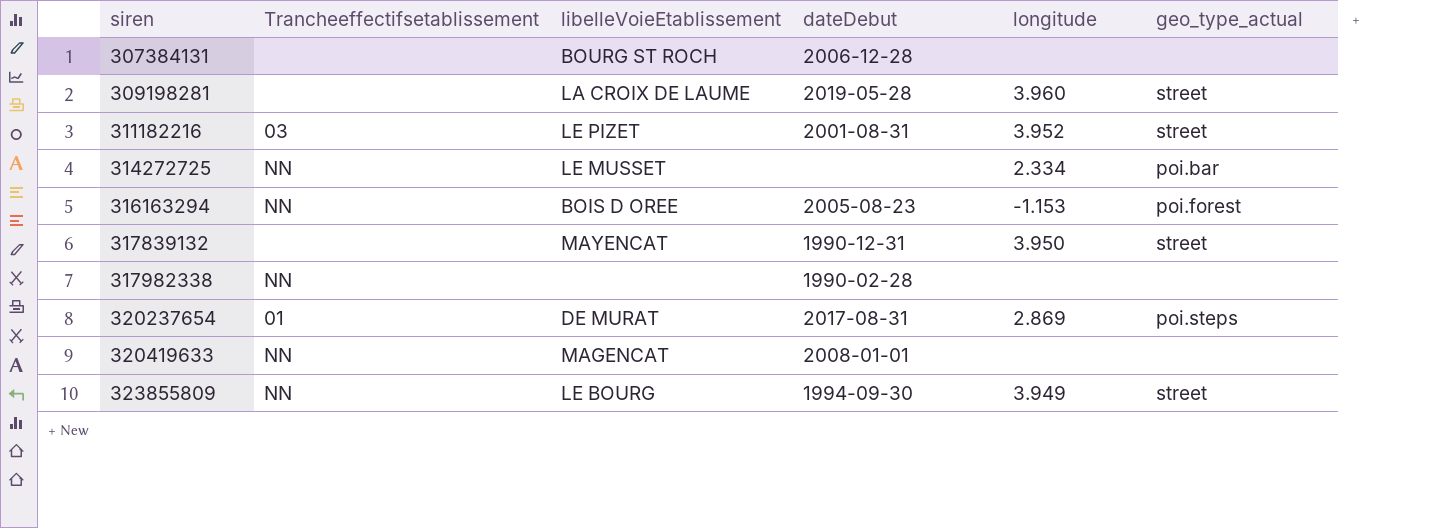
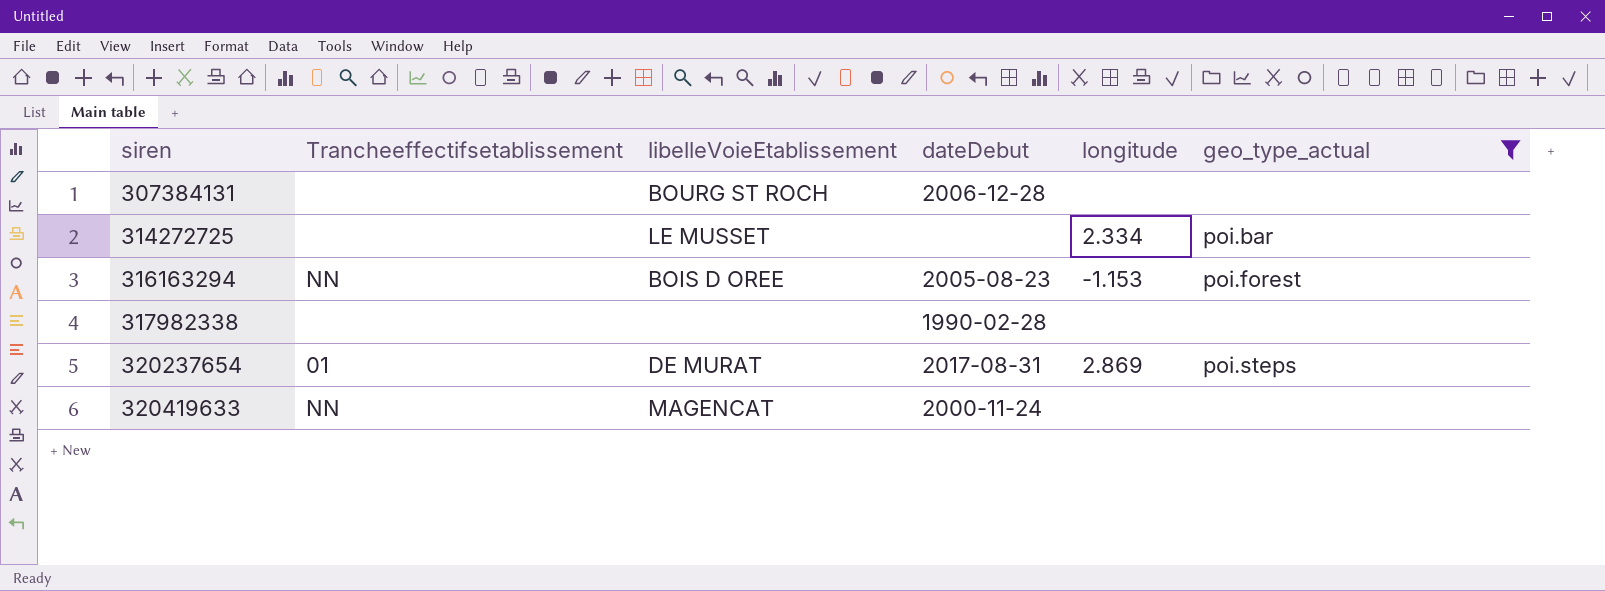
filter: none -> geo_type_actual != street
314272725 | Trancheeffectifsetablissement: NN -> none
317982338 | Trancheeffectifsetablissement: NN -> none
320419633 | dateDebut: 2008-01-01 -> 2000-11-24

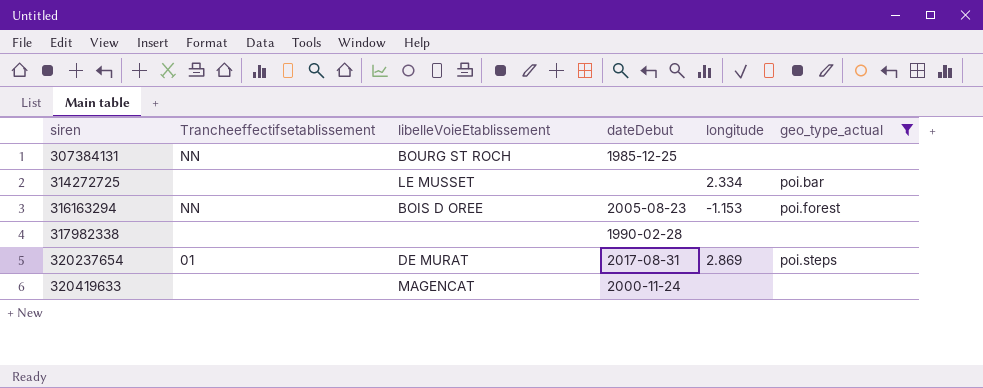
307384131 | Trancheeffectifsetablissement: none -> NN
307384131 | dateDebut: 2006-12-28 -> 1985-12-25
320419633 | Trancheeffectifsetablissement: NN -> none

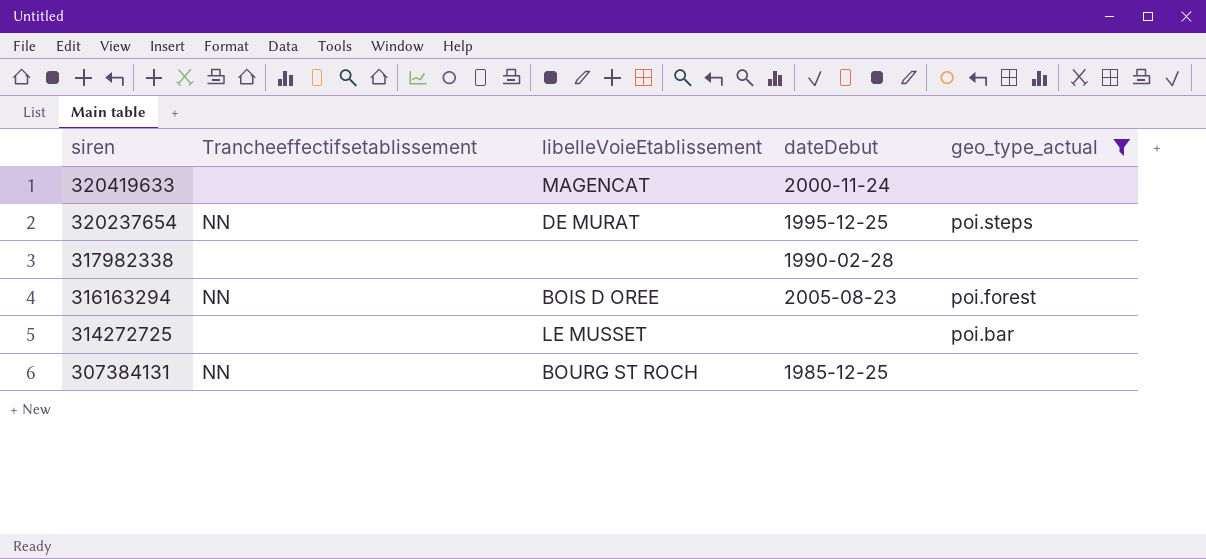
row order: siren ascending -> siren descending
column longitude | position: 5 -> none
320237654 | Trancheeffectifsetablissement: 01 -> NN
320237654 | dateDebut: 2017-08-31 -> 1995-12-25

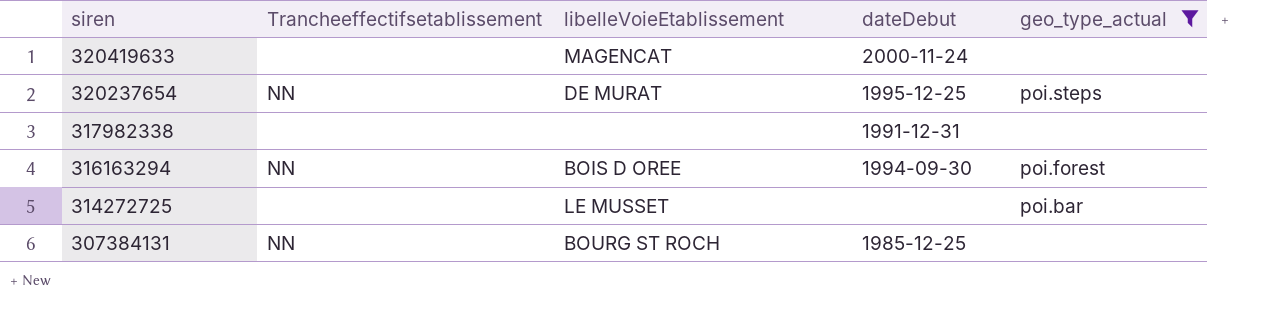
317982338 | dateDebut: 1990-02-28 -> 1991-12-31
316163294 | dateDebut: 2005-08-23 -> 1994-09-30

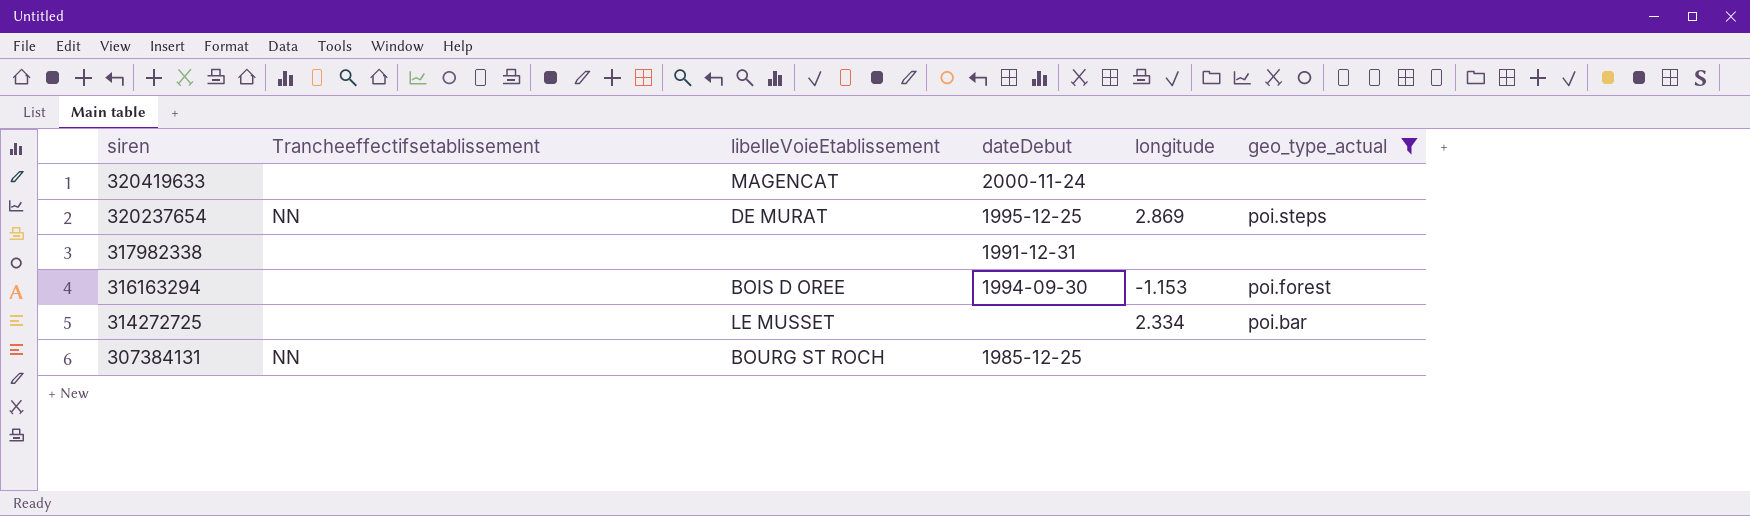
column longitude | position: none -> 5
316163294 | Trancheeffectifsetablissement: NN -> none

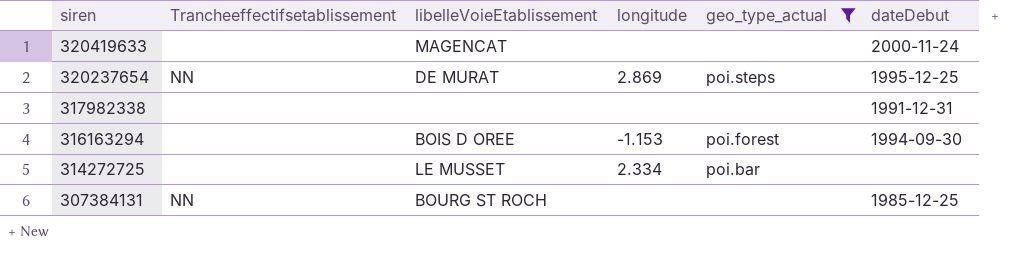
column dateDebut | position: 4 -> 6

